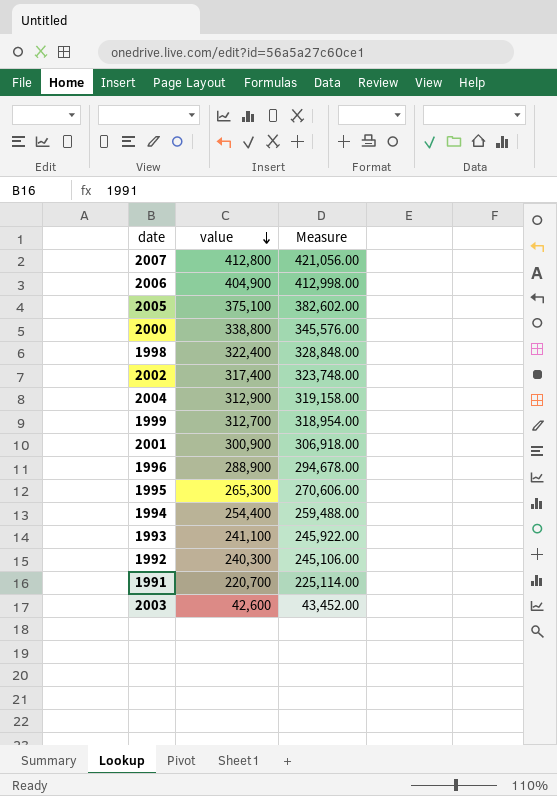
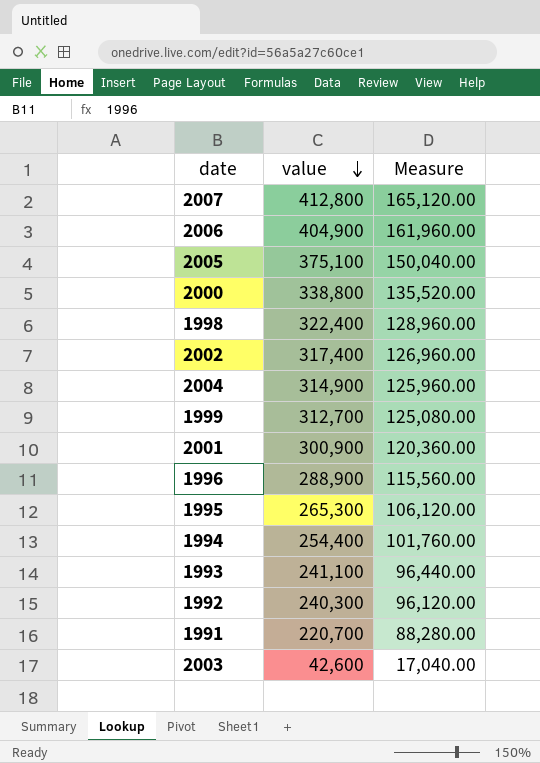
column Measure | formula: [value] * 1.02 -> [value] * 0.4
2004 | value: 312,900 -> 314,900

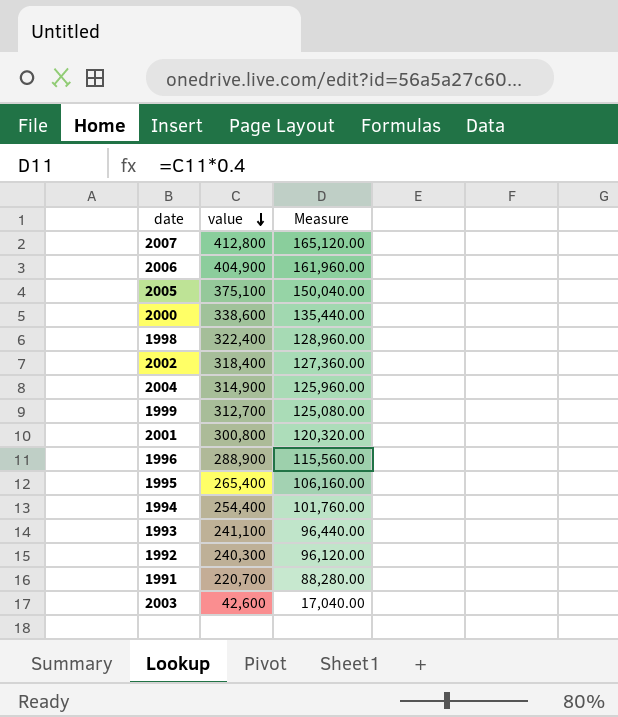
2000 | value: 338,800 -> 338,600
2000 | Measure: 135,520.00 -> 135,440.00
2002 | value: 317,400 -> 318,400
2002 | Measure: 126,960.00 -> 127,360.00
2001 | value: 300,900 -> 300,800
2001 | Measure: 120,360.00 -> 120,320.00
1995 | value: 265,300 -> 265,400
1995 | Measure: 106,120.00 -> 106,160.00

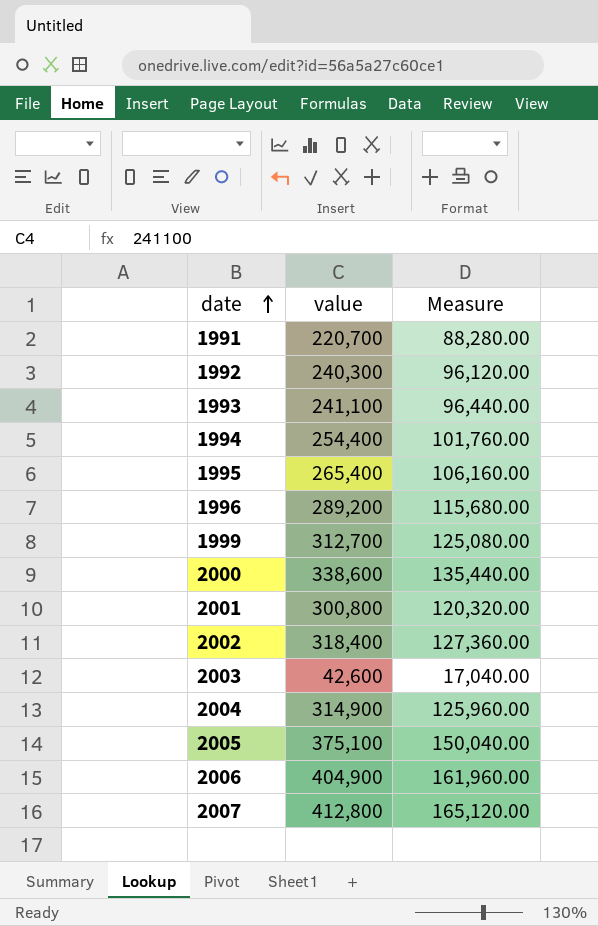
row order: value descending -> date ascending
row 1998: 322,400 | 128,960.00 -> none
1996 | value: 288,900 -> 289,200
1996 | Measure: 115,560.00 -> 115,680.00

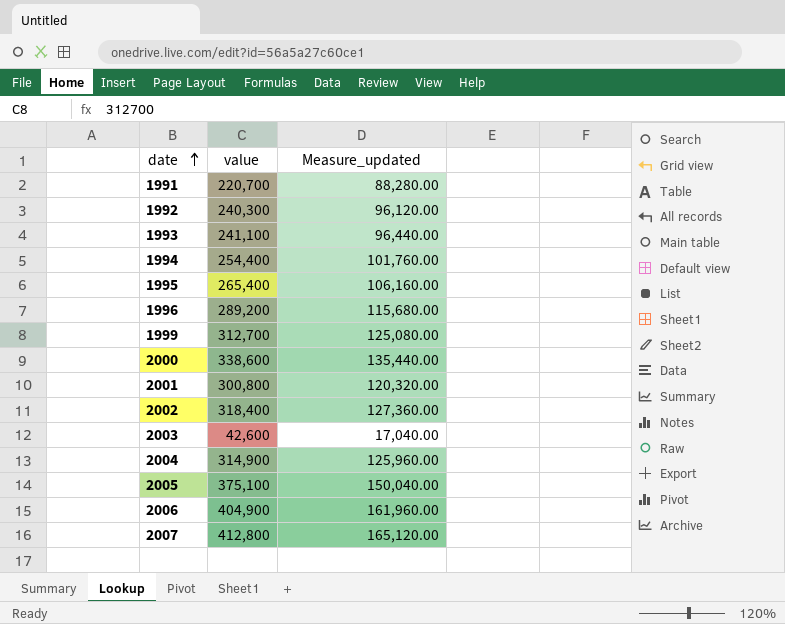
column name: Measure -> Measure_updated

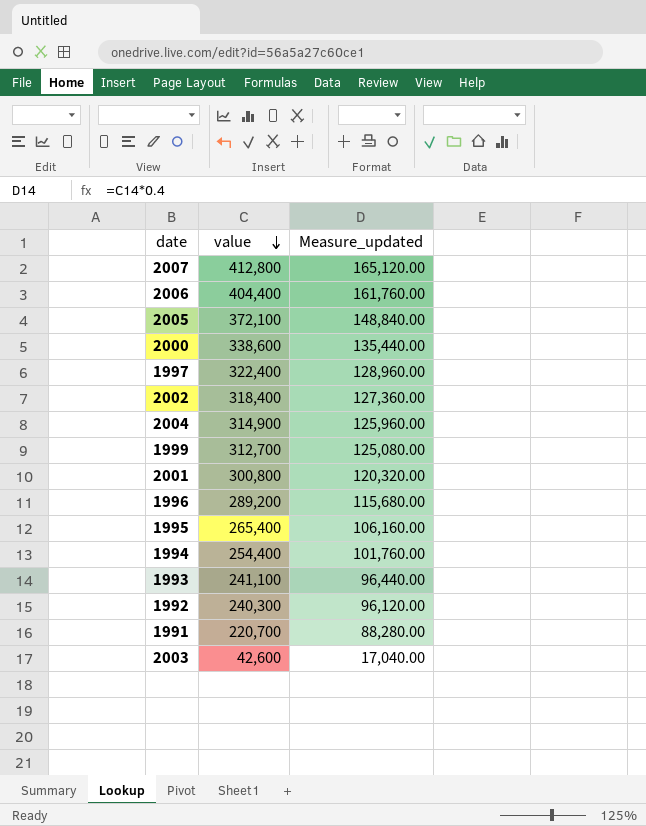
row order: date ascending -> value descending
2006 | value: 404,900 -> 404,400
2006 | Measure_updated: 161,960.00 -> 161,760.00
2005 | value: 375,100 -> 372,100
2005 | Measure_updated: 150,040.00 -> 148,840.00
row 1997: none -> 322,400 | 128,960.00

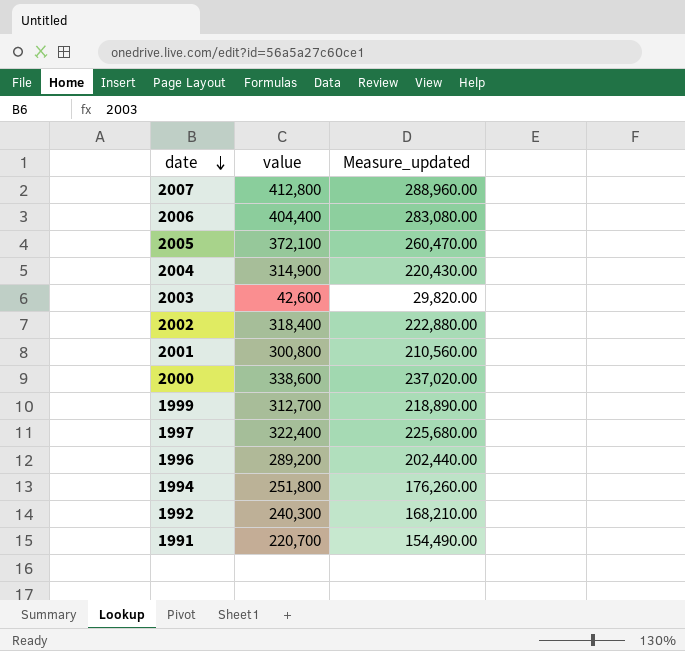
row order: value descending -> date descending
column Measure_updated | formula: [value] * 0.4 -> [value] * 0.7
row 1995: 265,400 | 106,160.00 -> none
row 1993: 241,100 | 96,440.00 -> none
1994 | value: 254,400 -> 251,800

